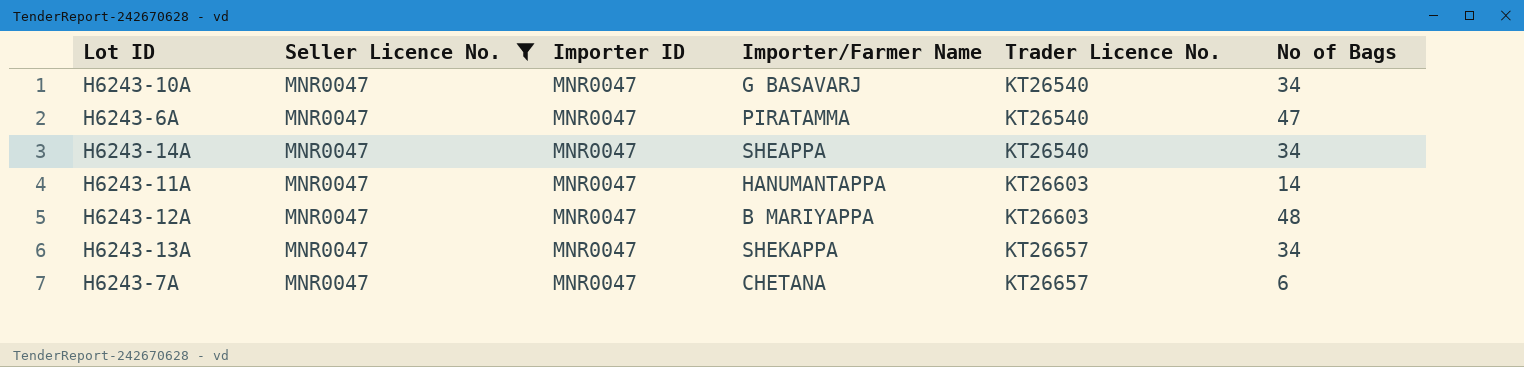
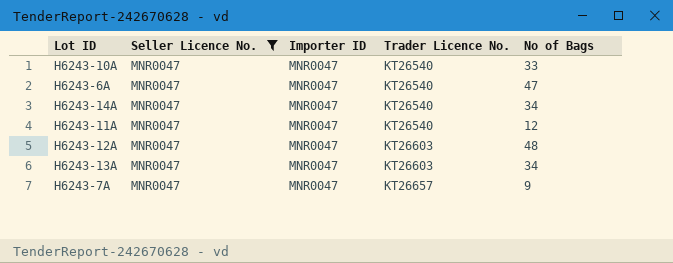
column Importer/Farmer Name | position: 4 -> none
H6243-10A | No of Bags: 34 -> 33
H6243-11A | Trader Licence No.: KT26603 -> KT26540
H6243-11A | No of Bags: 14 -> 12
H6243-13A | Trader Licence No.: KT26657 -> KT26603
H6243-7A | No of Bags: 6 -> 9

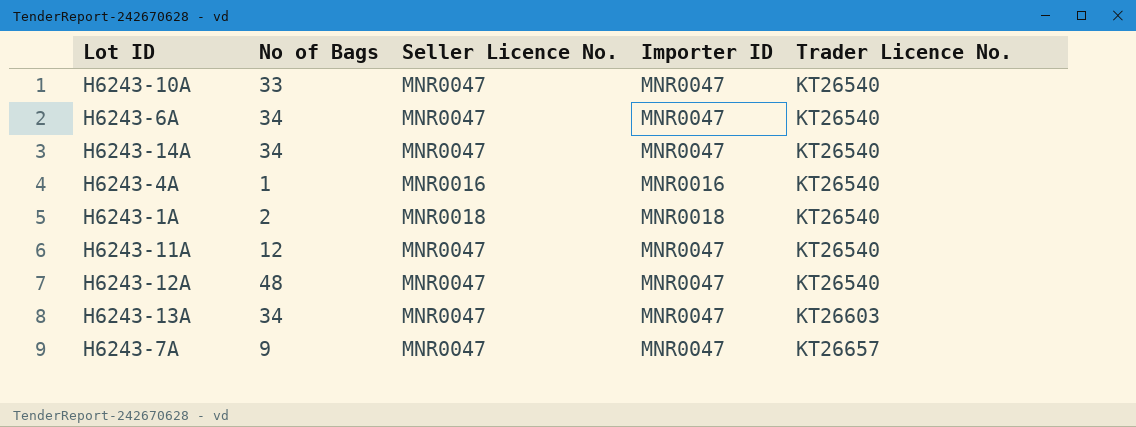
filter: Seller Licence No. = MNR0047 -> none
column No of Bags | position: 5 -> 2
H6243-6A | No of Bags: 47 -> 34
H6243-12A | Trader Licence No.: KT26603 -> KT26540

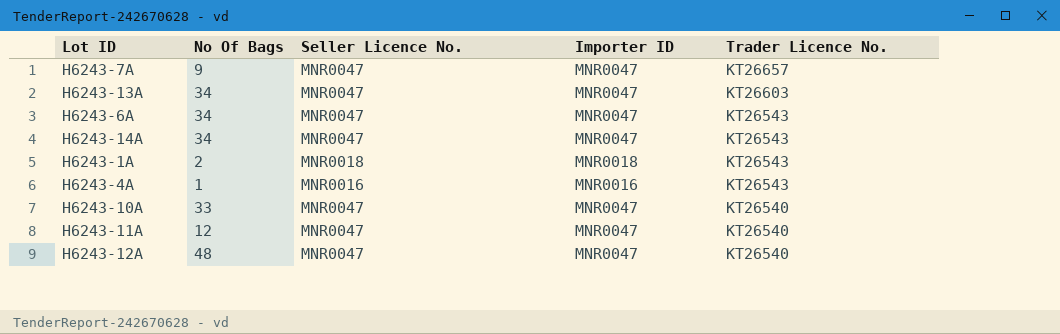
row order: Trader Licence No. ascending -> Trader Licence No. descending
column name: No of Bags -> No Of Bags
H6243-6A | Trader Licence No.: KT26540 -> KT26543
H6243-14A | Trader Licence No.: KT26540 -> KT26543
H6243-1A | Trader Licence No.: KT26540 -> KT26543
H6243-4A | Trader Licence No.: KT26540 -> KT26543

